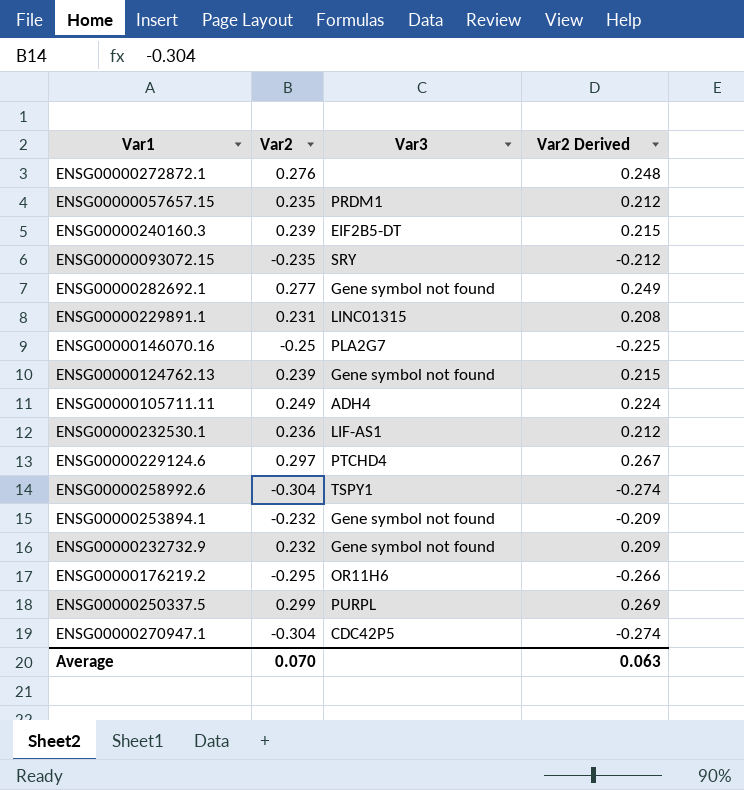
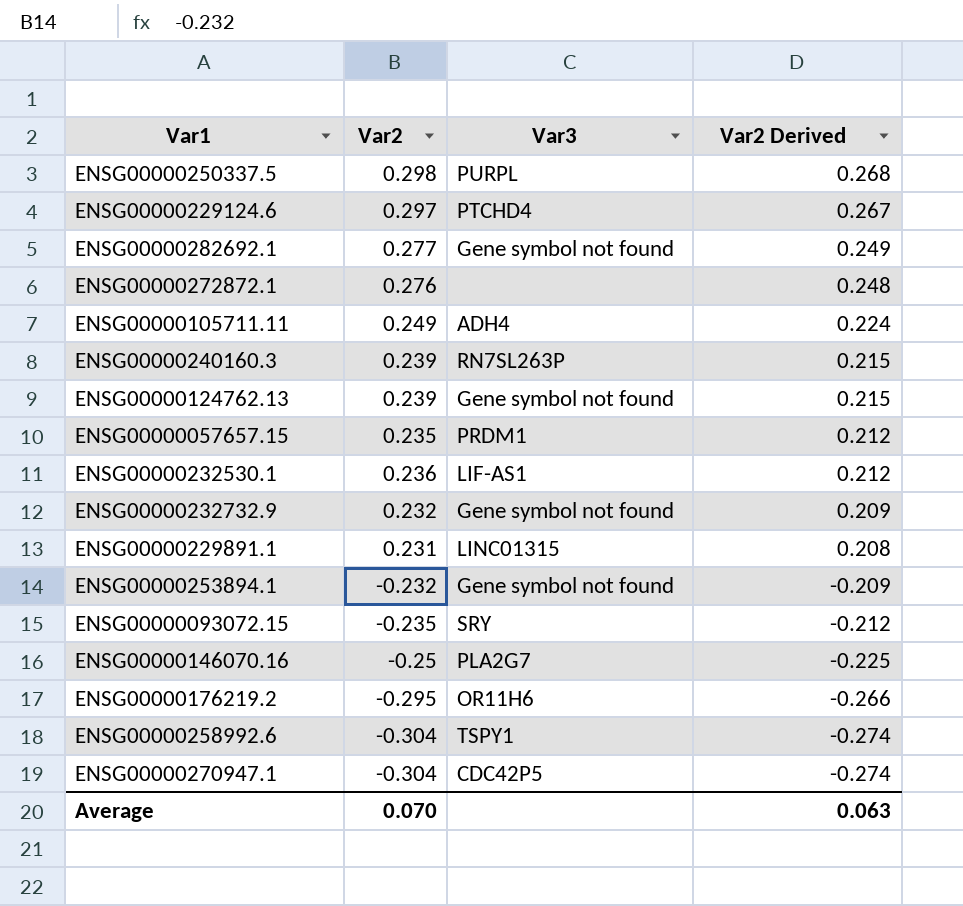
row order: none -> Var2 Derived descending
ENSG00000250337.5 | Var2: 0.299 -> 0.298
ENSG00000250337.5 | Var2 Derived: 0.269 -> 0.268
ENSG00000240160.3 | Var3: EIF2B5-DT -> RN7SL263P

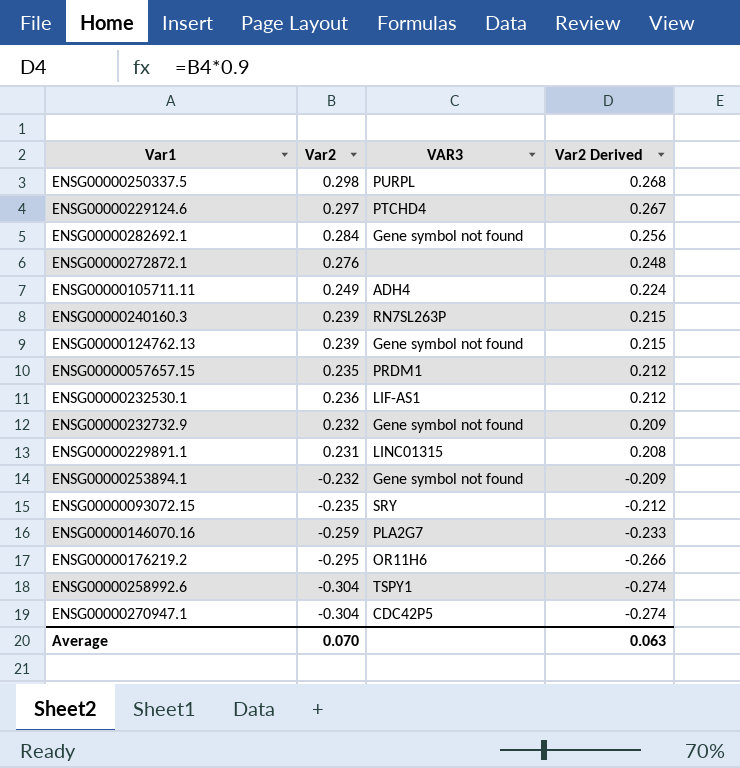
column name: Var3 -> VAR3
ENSG00000282692.1 | Var2: 0.277 -> 0.284
ENSG00000282692.1 | Var2 Derived: 0.249 -> 0.256
ENSG00000146070.16 | Var2: -0.25 -> -0.259
ENSG00000146070.16 | Var2 Derived: -0.225 -> -0.233

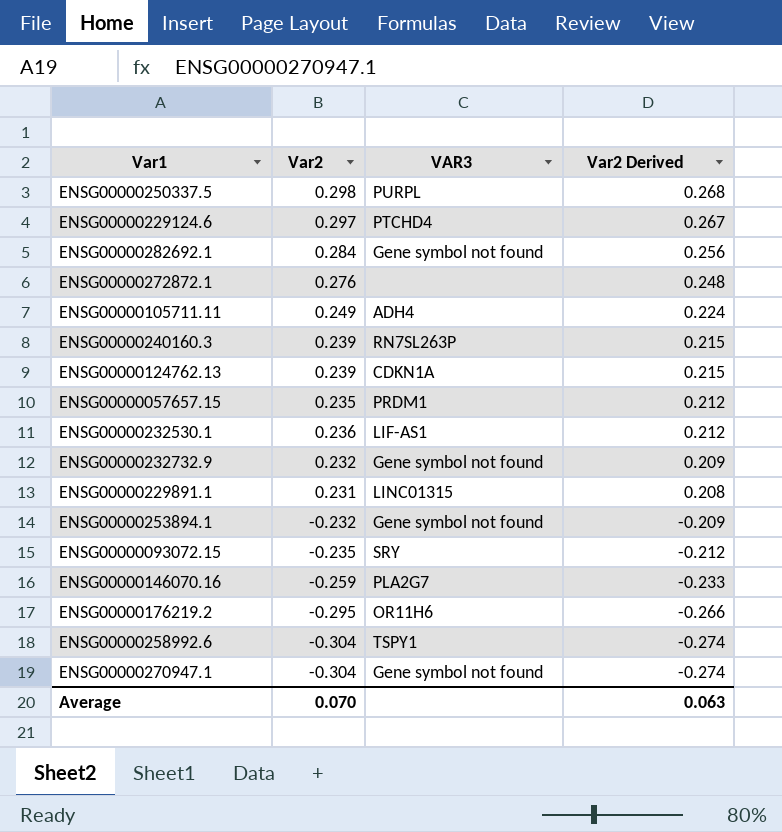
ENSG00000124762.13 | VAR3: Gene symbol not found -> CDKN1A
ENSG00000270947.1 | VAR3: CDC42P5 -> Gene symbol not found

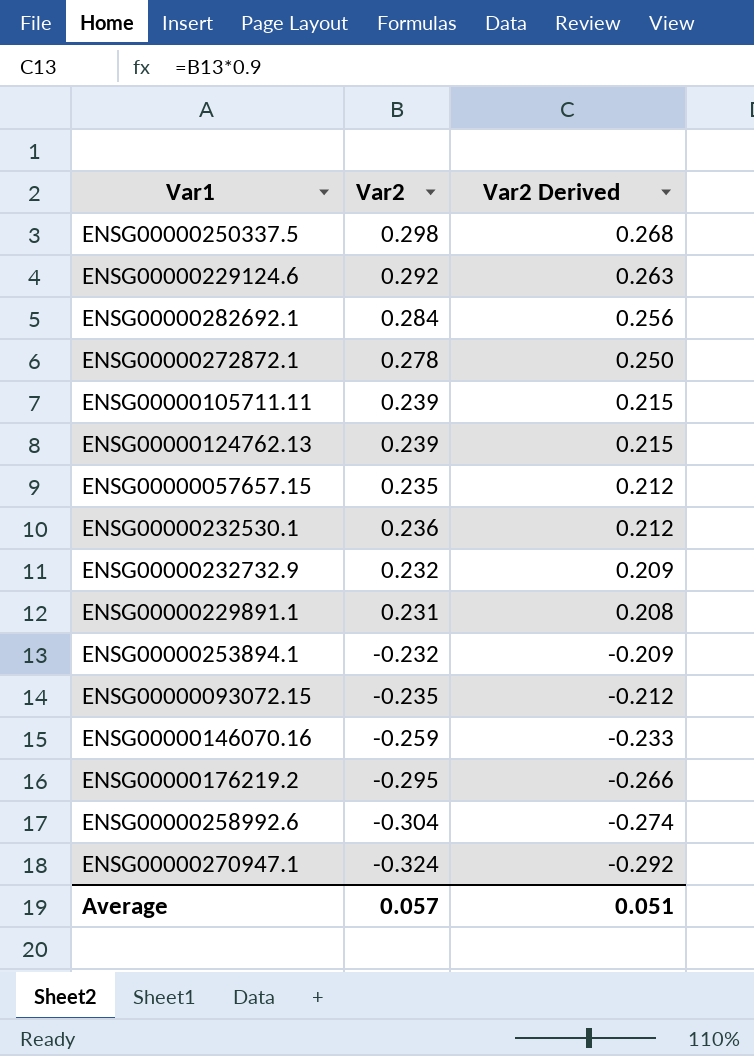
column VAR3 | position: 3 -> none
row ENSG00000240160.3: 0.239 | RN7SL263P | 0.215 -> none
ENSG00000229124.6 | Var2: 0.297 -> 0.292
ENSG00000229124.6 | Var2 Derived: 0.267 -> 0.263
ENSG00000272872.1 | Var2: 0.276 -> 0.278
ENSG00000272872.1 | Var2 Derived: 0.248 -> 0.250
ENSG00000105711.11 | Var2: 0.249 -> 0.239
ENSG00000105711.11 | Var2 Derived: 0.224 -> 0.215
ENSG00000270947.1 | Var2: -0.304 -> -0.324
ENSG00000270947.1 | Var2 Derived: -0.274 -> -0.292
Average | Var2: 0.070 -> 0.057
Average | Var2 Derived: 0.063 -> 0.051

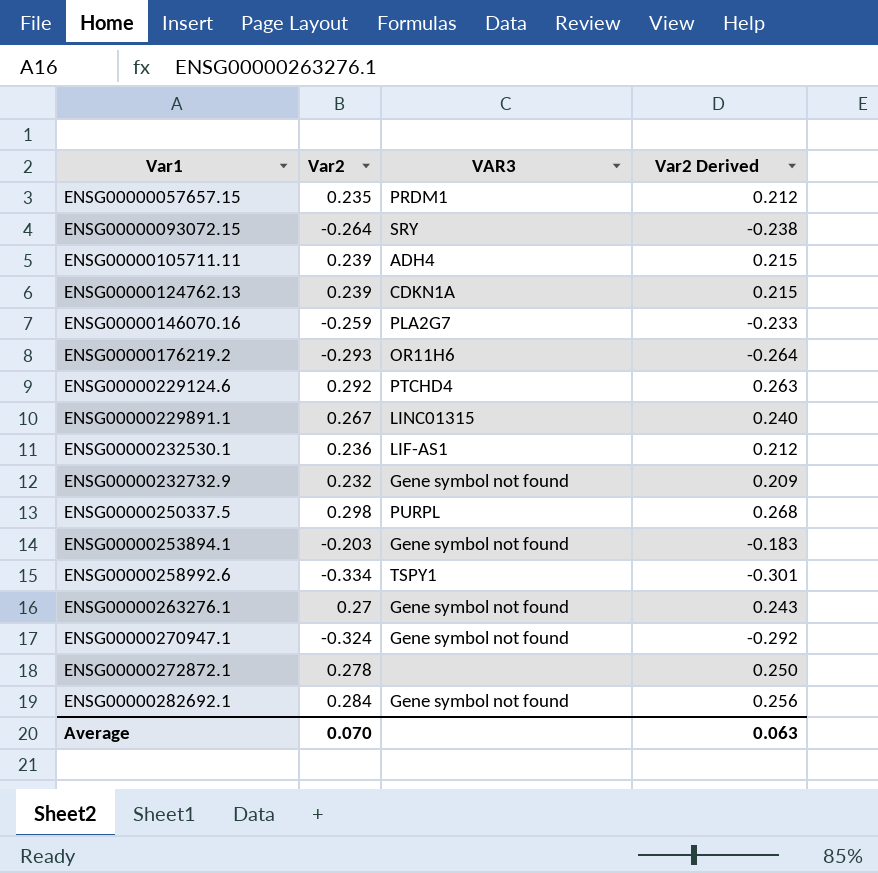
row order: Var2 Derived descending -> Var1 ascending
column VAR3 | position: none -> 3
ENSG00000093072.15 | Var2: -0.235 -> -0.264
ENSG00000093072.15 | Var2 Derived: -0.212 -> -0.238
ENSG00000176219.2 | Var2: -0.295 -> -0.293
ENSG00000176219.2 | Var2 Derived: -0.266 -> -0.264
ENSG00000229891.1 | Var2: 0.231 -> 0.267
ENSG00000229891.1 | Var2 Derived: 0.208 -> 0.240
ENSG00000253894.1 | Var2: -0.232 -> -0.203
ENSG00000253894.1 | Var2 Derived: -0.209 -> -0.183
ENSG00000258992.6 | Var2: -0.304 -> -0.334
ENSG00000258992.6 | Var2 Derived: -0.274 -> -0.301
row ENSG00000263276.1: none -> 0.27 | Gene symbol not found | 0.243
Average | Var2: 0.057 -> 0.070
Average | Var2 Derived: 0.051 -> 0.063

